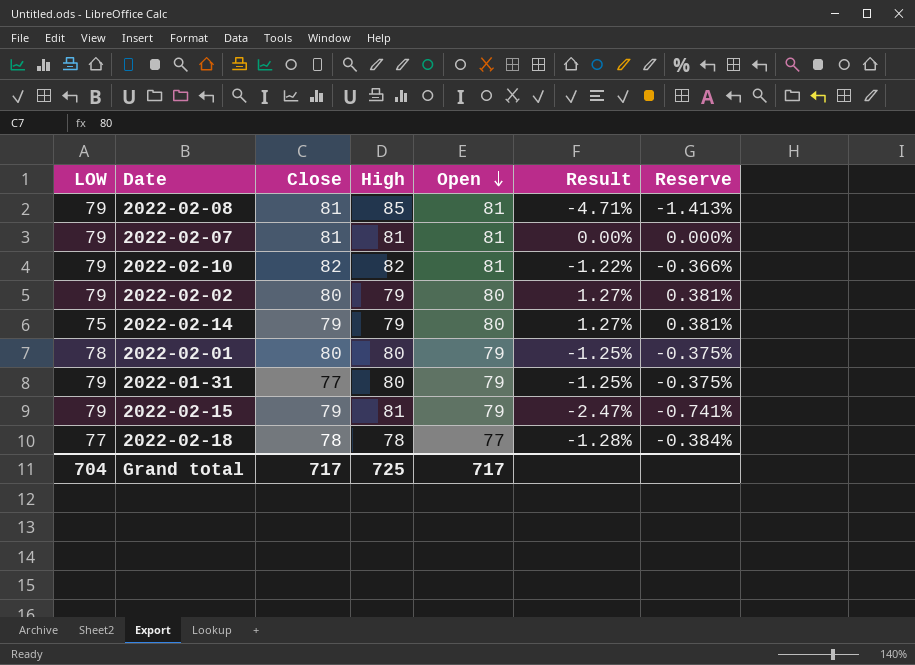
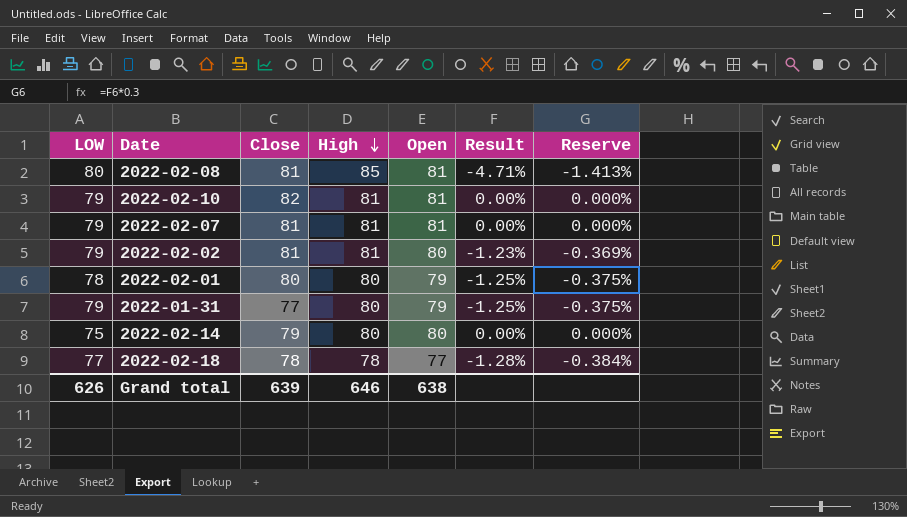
row order: Open descending -> High descending
row 2022-02-15: 79 | 79 | 81 | 79 | -2.47% | -0.741% -> none
2022-02-08 | LOW: 79 -> 80
2022-02-10 | High: 82 -> 81
2022-02-10 | Result: -1.22% -> 0.00%
2022-02-10 | Reserve: -0.366% -> 0.000%
2022-02-02 | Close: 80 -> 81
2022-02-02 | High: 79 -> 81
2022-02-02 | Result: 1.27% -> -1.23%
2022-02-02 | Reserve: 0.381% -> -0.369%
2022-02-14 | High: 79 -> 80
2022-02-14 | Result: 1.27% -> 0.00%
2022-02-14 | Reserve: 0.381% -> 0.000%
Grand total | LOW: 704 -> 626
Grand total | Close: 717 -> 639
Grand total | High: 725 -> 646
Grand total | Open: 717 -> 638

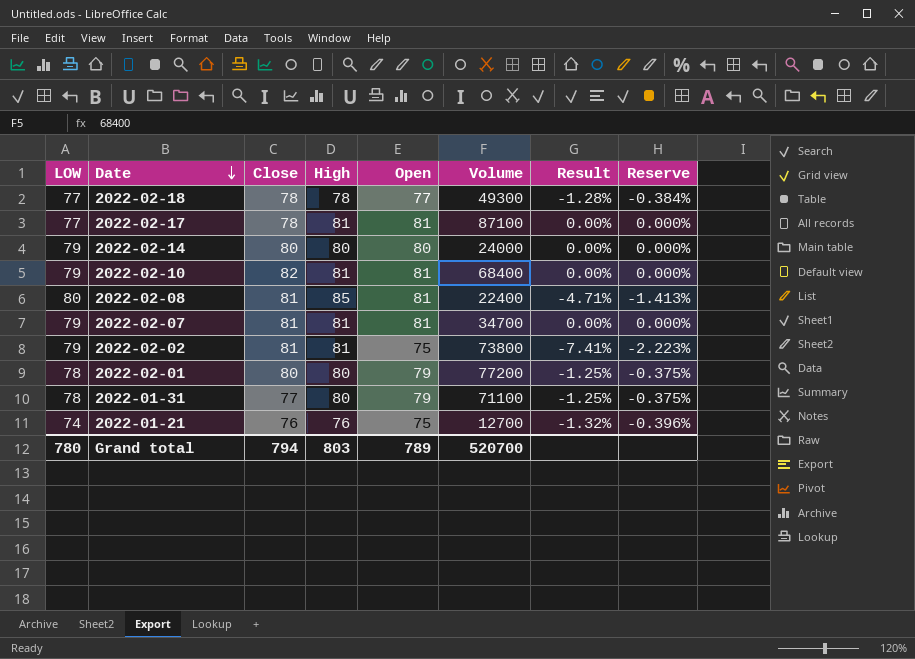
row order: High descending -> Date descending
column Volume | position: none -> 6
row 2022-02-17: none -> 77 | 78 | 81 | 81 | 87100 | 0.00% | 0.000%
2022-02-14 | LOW: 75 -> 79
2022-02-14 | Close: 79 -> 80
2022-02-02 | Open: 80 -> 75
2022-02-02 | Result: -1.23% -> -7.41%
2022-02-02 | Reserve: -0.369% -> -2.223%
2022-01-31 | LOW: 79 -> 78
row 2022-01-21: none -> 74 | 76 | 76 | 75 | 12700 | -1.32% | -0.396%
Grand total | LOW: 626 -> 780
Grand total | Close: 639 -> 794
Grand total | High: 646 -> 803
Grand total | Open: 638 -> 789

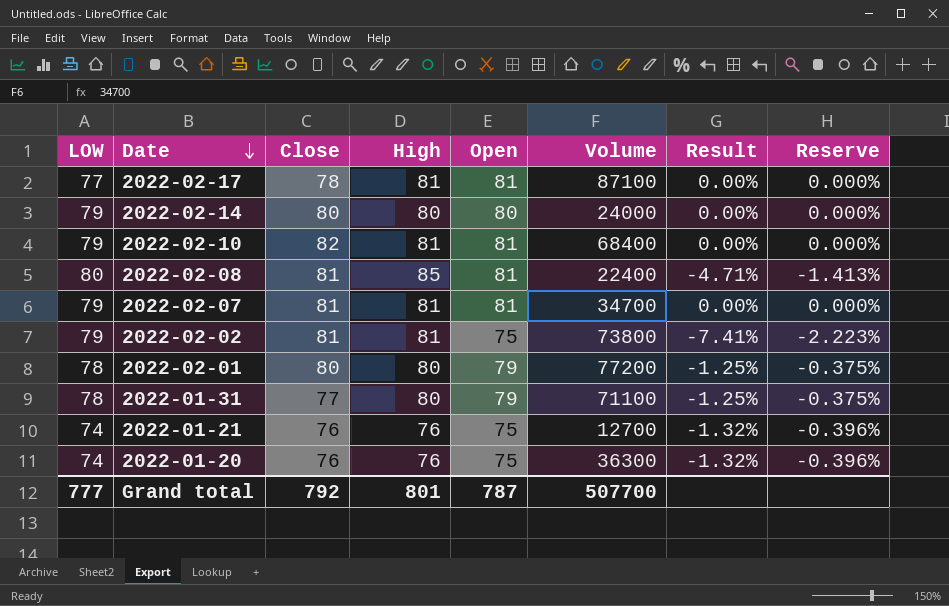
row 2022-02-18: 77 | 78 | 78 | 77 | 49300 | -1.28% | -0.384% -> none
row 2022-01-20: none -> 74 | 76 | 76 | 75 | 36300 | -1.32% | -0.396%
Grand total | LOW: 780 -> 777
Grand total | Close: 794 -> 792
Grand total | High: 803 -> 801
Grand total | Open: 789 -> 787
Grand total | Volume: 520700 -> 507700

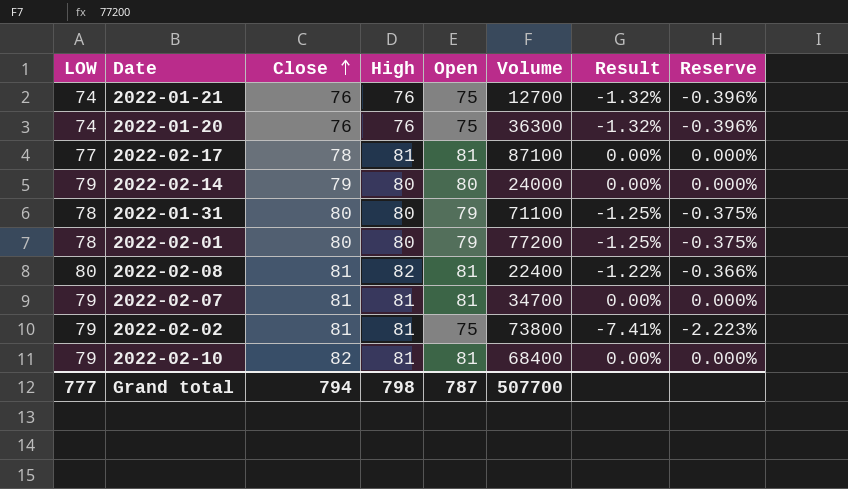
row order: Date descending -> Close ascending
2022-02-14 | Close: 80 -> 79
2022-01-31 | Close: 77 -> 80
2022-02-08 | High: 85 -> 82
2022-02-08 | Result: -4.71% -> -1.22%
2022-02-08 | Reserve: -1.413% -> -0.366%
Grand total | Close: 792 -> 794
Grand total | High: 801 -> 798

